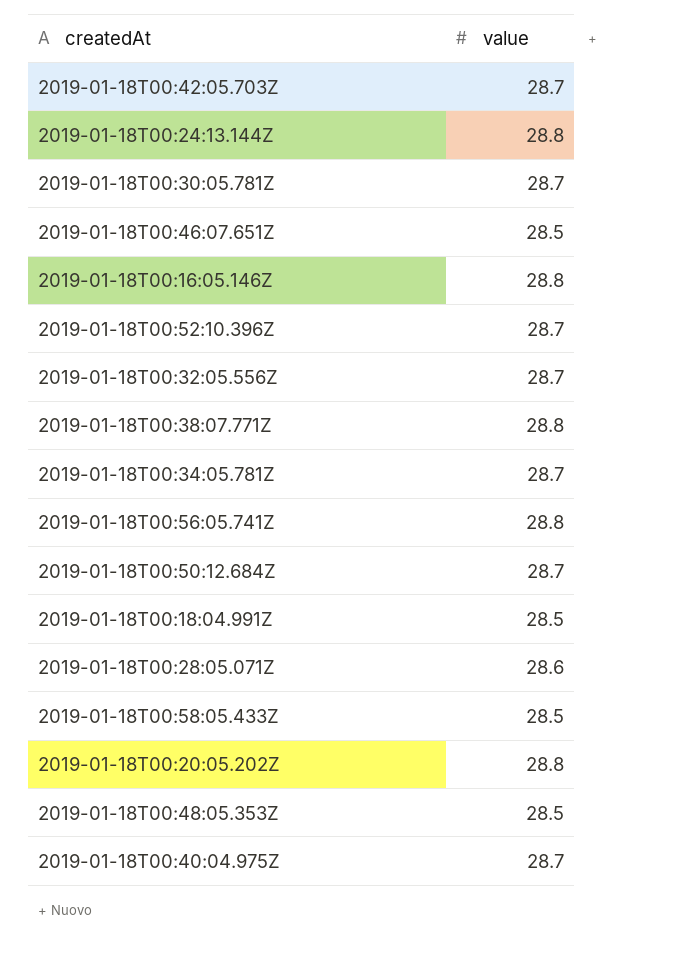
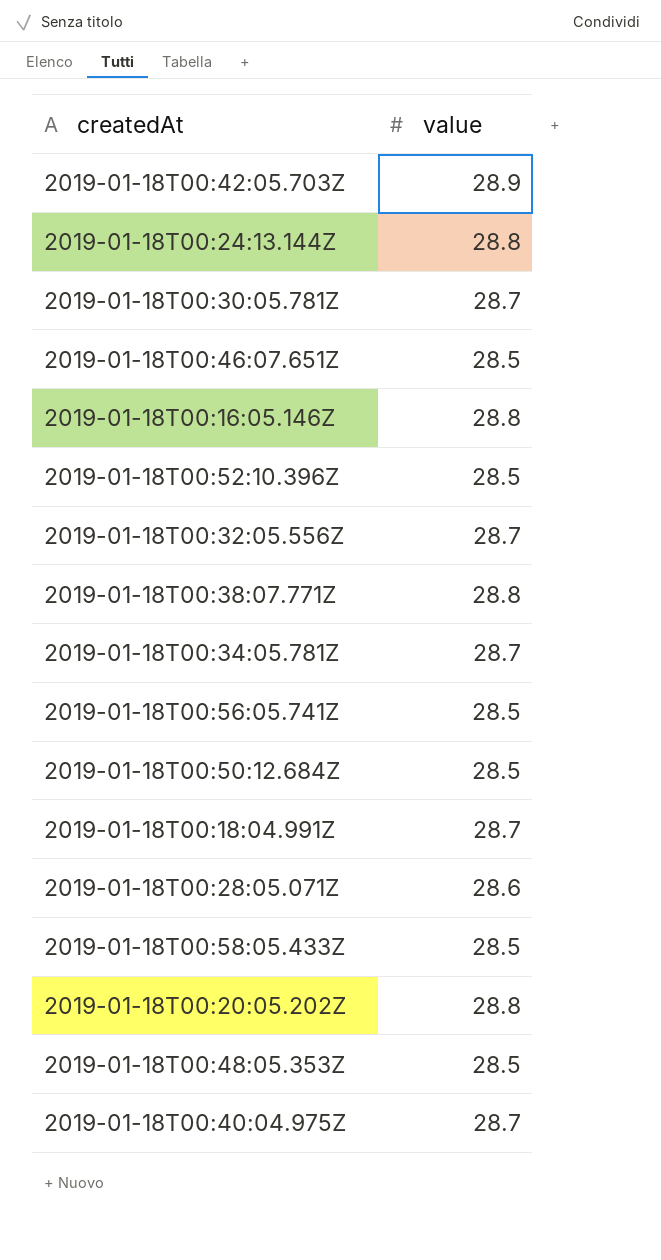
2019-01-18T00:42:05.703Z | value: 28.7 -> 28.9
2019-01-18T00:52:10.396Z | value: 28.7 -> 28.5
2019-01-18T00:56:05.741Z | value: 28.8 -> 28.5
2019-01-18T00:50:12.684Z | value: 28.7 -> 28.5
2019-01-18T00:18:04.991Z | value: 28.5 -> 28.7

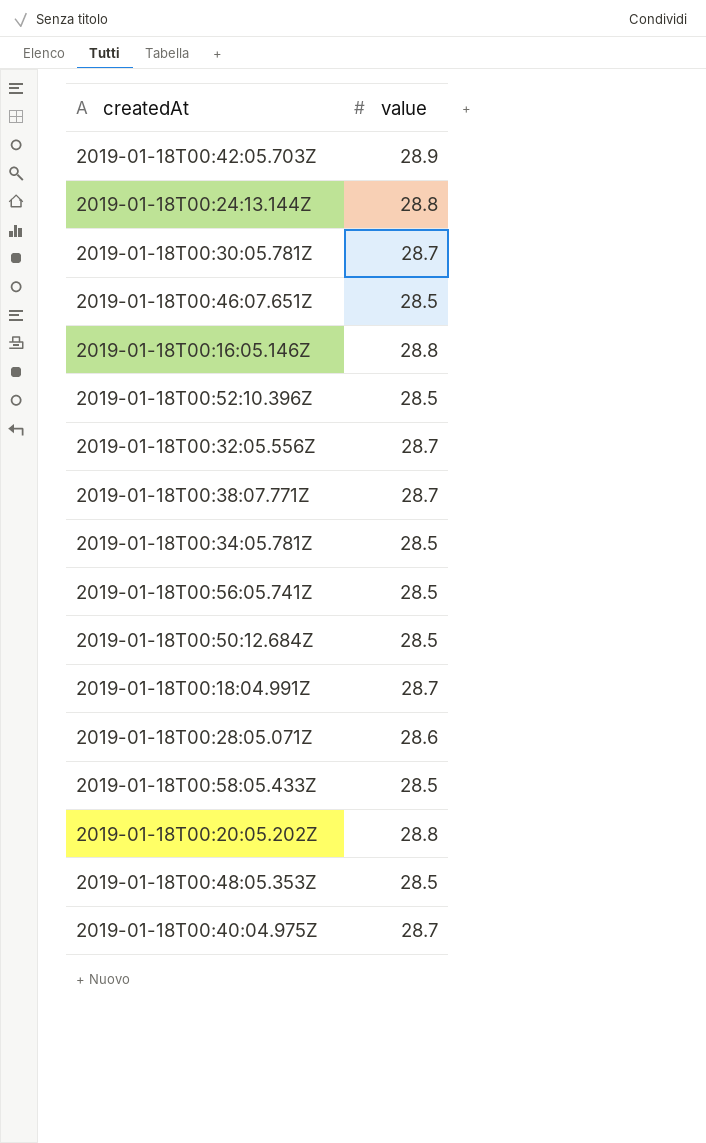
2019-01-18T00:38:07.771Z | value: 28.8 -> 28.7
2019-01-18T00:34:05.781Z | value: 28.7 -> 28.5

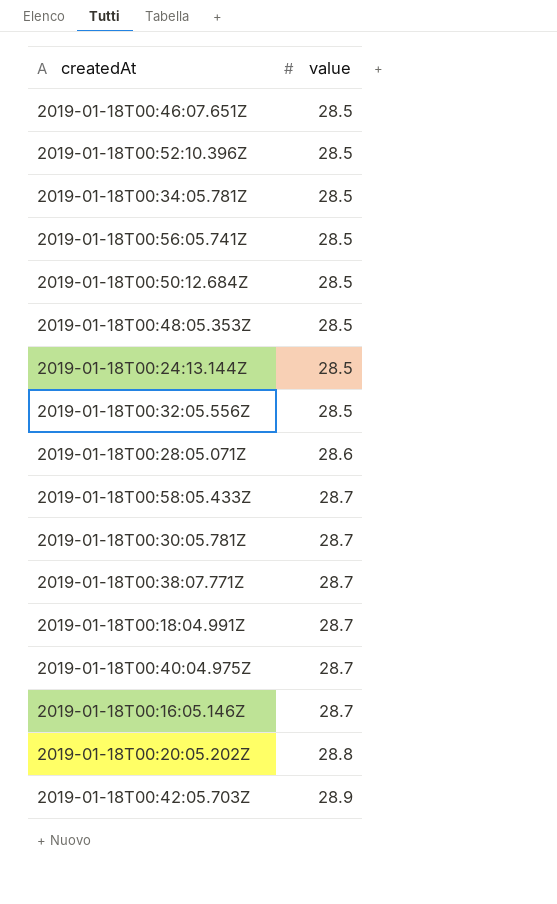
row order: none -> value ascending
2019-01-18T00:24:13.144Z | value: 28.8 -> 28.5
2019-01-18T00:32:05.556Z | value: 28.7 -> 28.5
2019-01-18T00:58:05.433Z | value: 28.5 -> 28.7
2019-01-18T00:16:05.146Z | value: 28.8 -> 28.7

